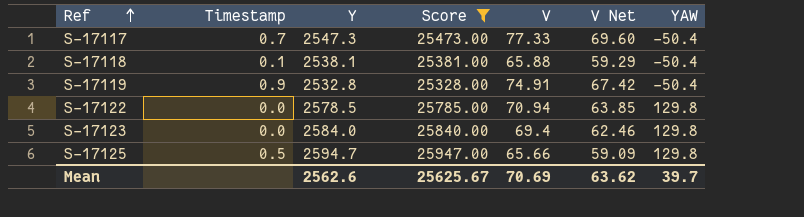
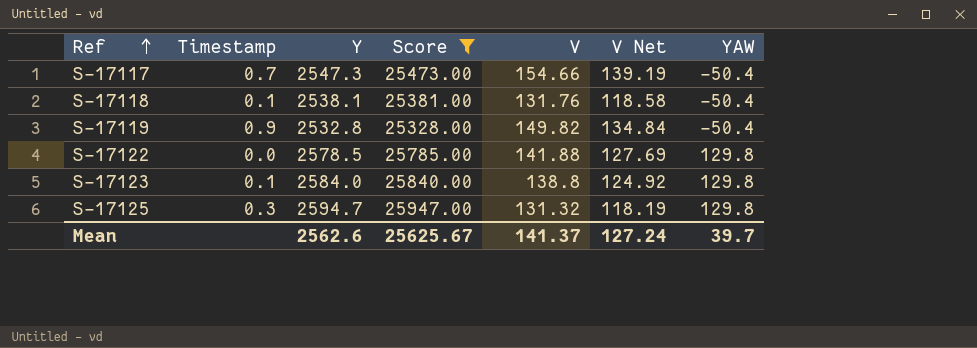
S-17117 | V: 77.33 -> 154.66
S-17117 | V Net: 69.60 -> 139.19
S-17118 | V: 65.88 -> 131.76
S-17118 | V Net: 59.29 -> 118.58
S-17119 | V: 74.91 -> 149.82
S-17119 | V Net: 67.42 -> 134.84
S-17122 | V: 70.94 -> 141.88
S-17122 | V Net: 63.85 -> 127.69
S-17123 | Timestamp: 0.0 -> 0.1
S-17123 | V: 69.4 -> 138.8
S-17123 | V Net: 62.46 -> 124.92
S-17125 | Timestamp: 0.5 -> 0.3
S-17125 | V: 65.66 -> 131.32
S-17125 | V Net: 59.09 -> 118.19
Mean | V: 70.69 -> 141.37
Mean | V Net: 63.62 -> 127.24

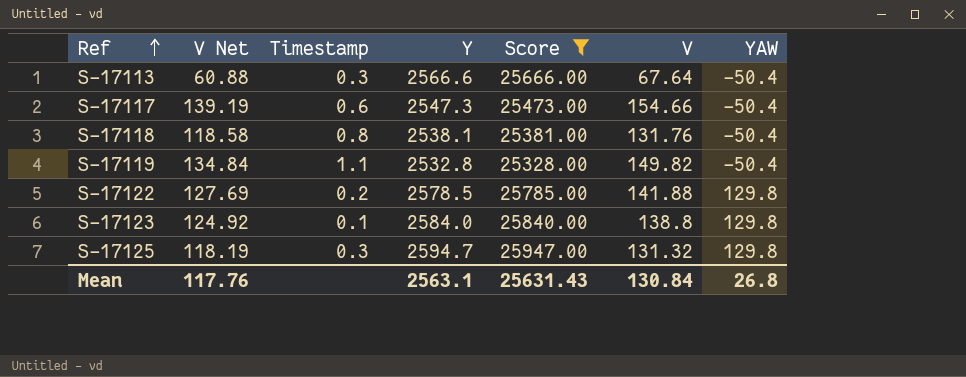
column V Net | position: 6 -> 2
row S-17113: none -> 60.88 | 0.3 | 2566.6 | 25666.00 | 67.64 | -50.4
S-17117 | Timestamp: 0.7 -> 0.6
S-17118 | Timestamp: 0.1 -> 0.8
S-17119 | Timestamp: 0.9 -> 1.1
S-17122 | Timestamp: 0.0 -> 0.2
Mean | V Net: 127.24 -> 117.76
Mean | Y: 2562.6 -> 2563.1
Mean | Score: 25625.67 -> 25631.43
Mean | V: 141.37 -> 130.84
Mean | YAW: 39.7 -> 26.8

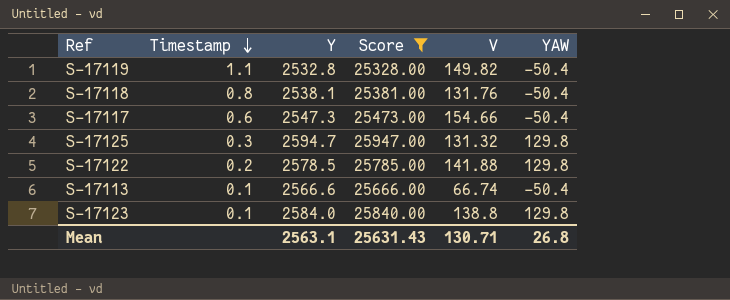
row order: Ref ascending -> Timestamp descending
column V Net | formula: [V] * 0.9 -> none
S-17113 | Timestamp: 0.3 -> 0.1
S-17113 | V: 67.64 -> 66.74
Mean | V: 130.84 -> 130.71

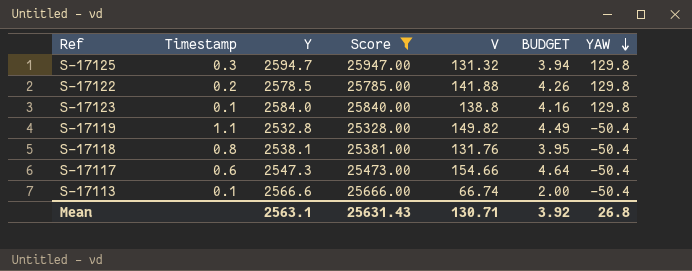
row order: Timestamp descending -> YAW descending
column BUDGET | formula: none -> [V] * 0.03

